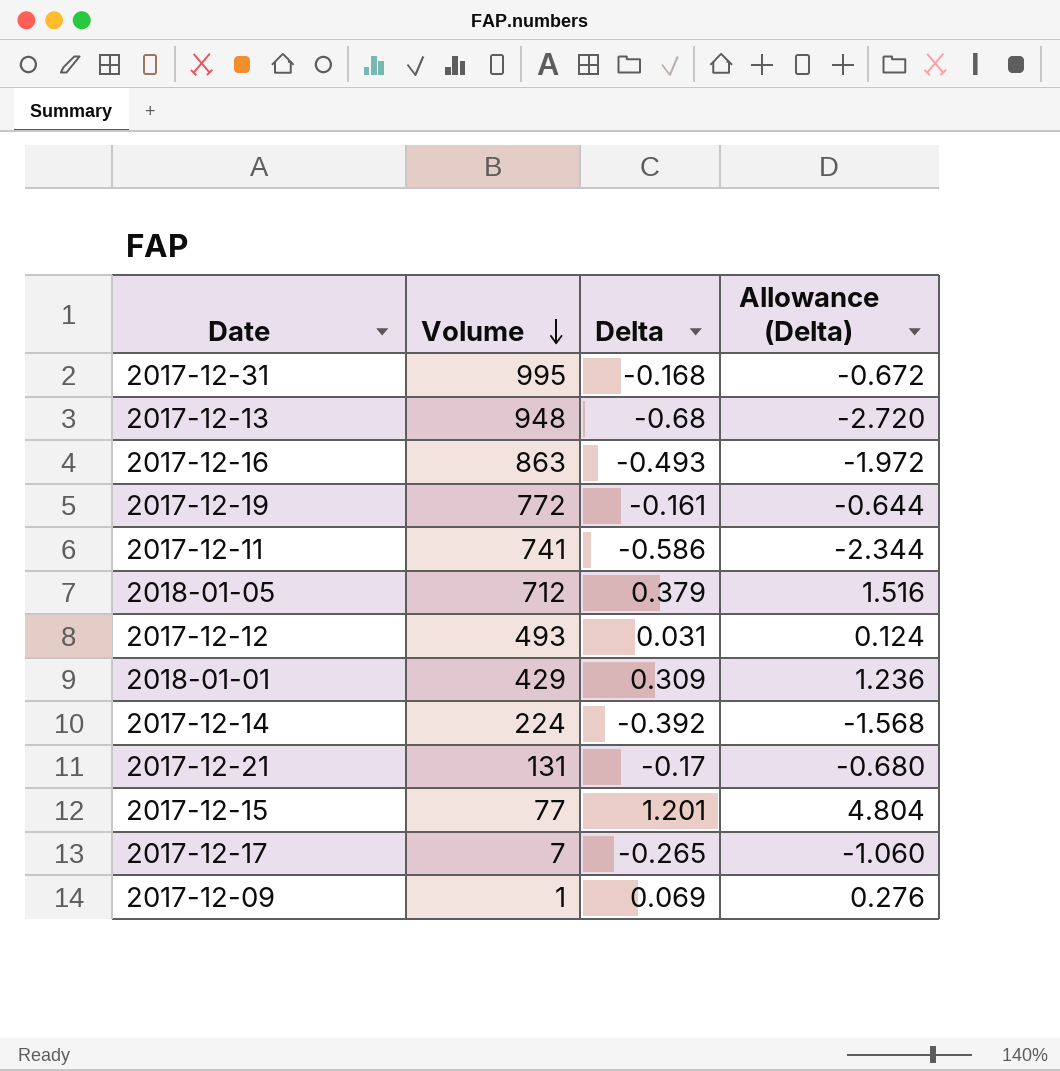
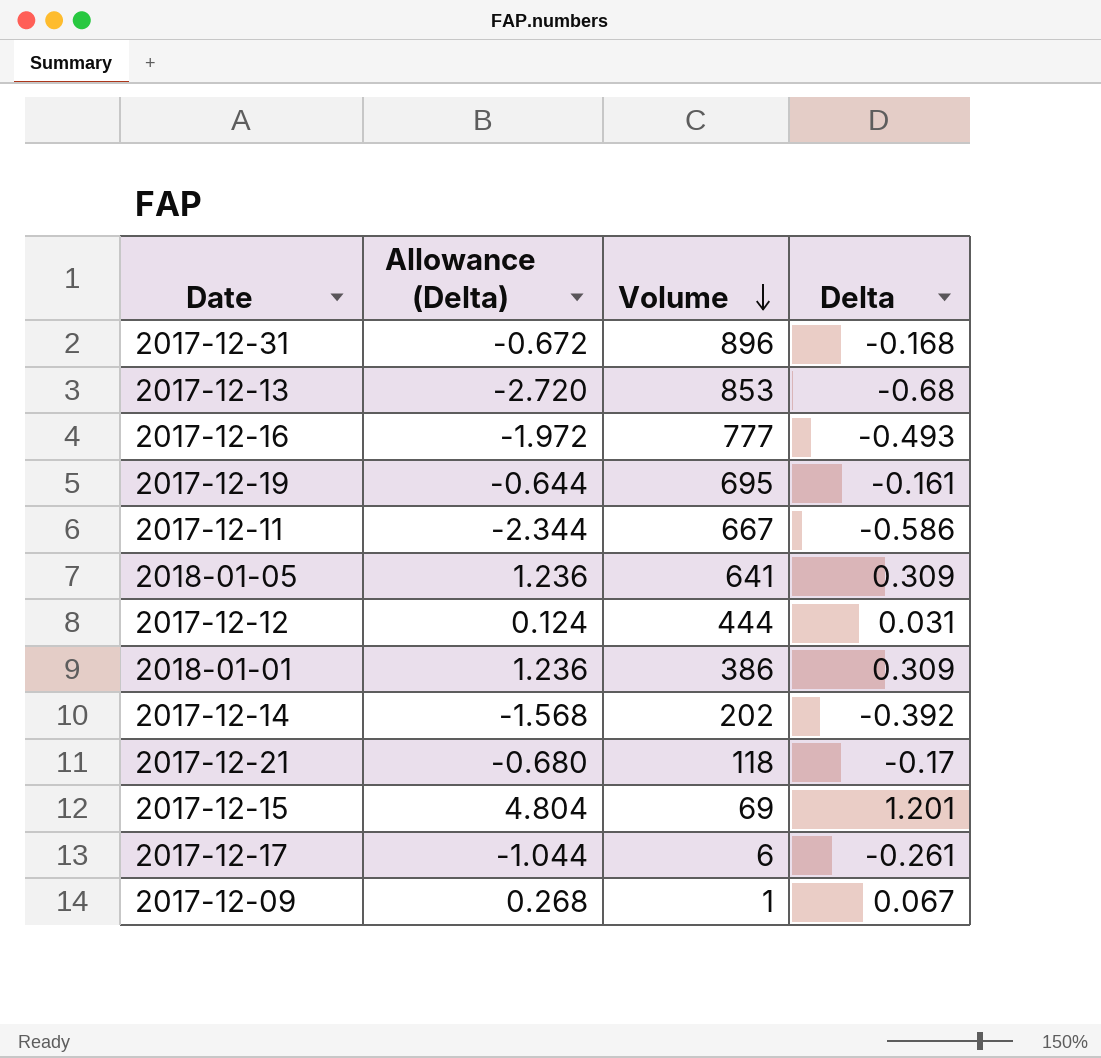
column Allowance (Delta) | position: 4 -> 2
2017-12-31 | Volume: 995 -> 896
2017-12-13 | Volume: 948 -> 853
2017-12-16 | Volume: 863 -> 777
2017-12-19 | Volume: 772 -> 695
2017-12-11 | Volume: 741 -> 667
2018-01-05 | Allowance (Delta): 1.516 -> 1.236
2018-01-05 | Volume: 712 -> 641
2018-01-05 | Delta: 0.379 -> 0.309
2017-12-12 | Volume: 493 -> 444
2018-01-01 | Volume: 429 -> 386
2017-12-14 | Volume: 224 -> 202
2017-12-21 | Volume: 131 -> 118
2017-12-15 | Volume: 77 -> 69
2017-12-17 | Allowance (Delta): -1.060 -> -1.044
2017-12-17 | Volume: 7 -> 6
2017-12-17 | Delta: -0.265 -> -0.261
2017-12-09 | Allowance (Delta): 0.276 -> 0.268
2017-12-09 | Delta: 0.069 -> 0.067

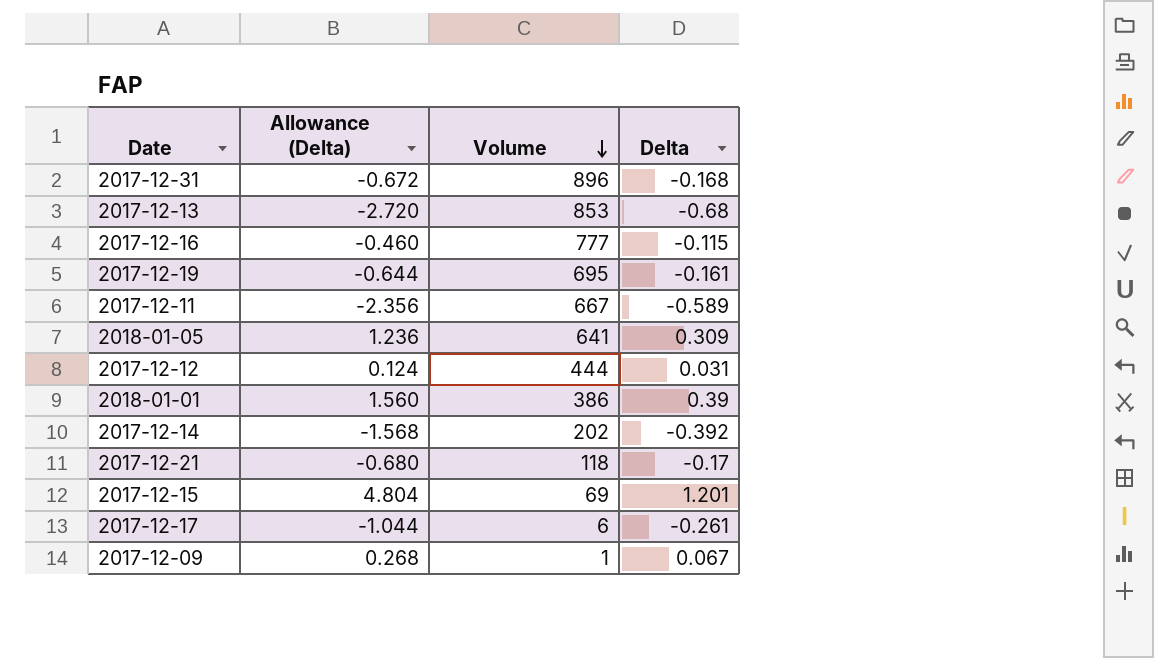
2017-12-16 | Allowance (Delta): -1.972 -> -0.460
2017-12-16 | Delta: -0.493 -> -0.115
2017-12-11 | Allowance (Delta): -2.344 -> -2.356
2017-12-11 | Delta: -0.586 -> -0.589
2018-01-01 | Allowance (Delta): 1.236 -> 1.560
2018-01-01 | Delta: 0.309 -> 0.39

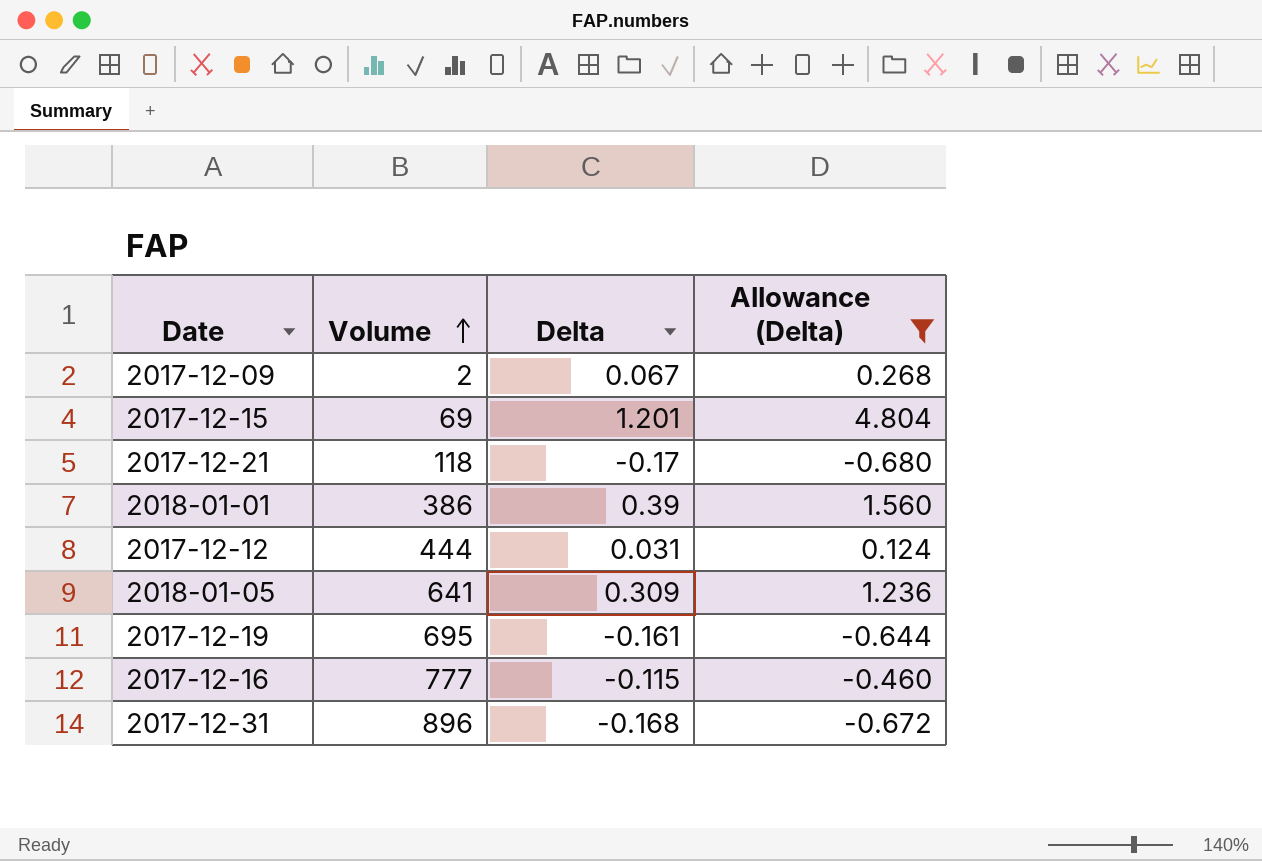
filter: none -> Allowance (Delta) >= -0.680
row order: Volume descending -> Volume ascending
column Allowance (Delta) | position: 2 -> 4
2017-12-09 | Volume: 1 -> 2

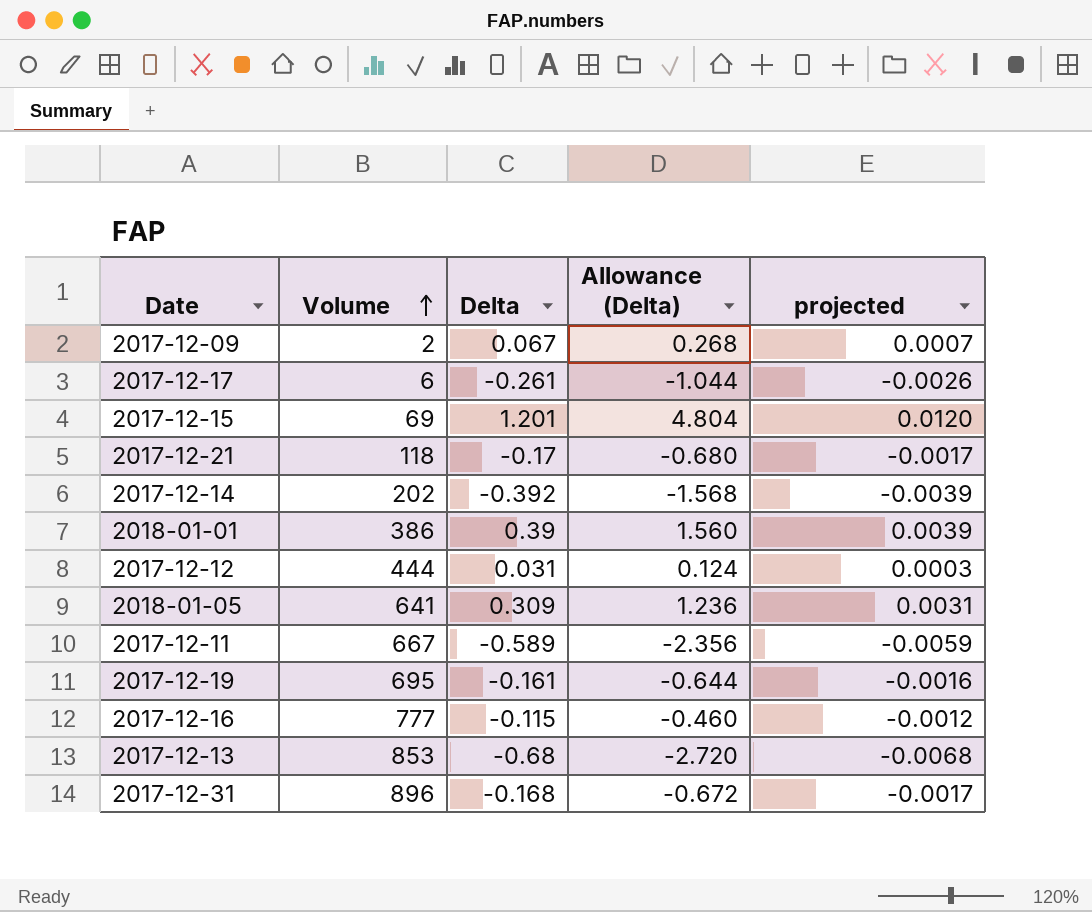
filter: Allowance (Delta) >= -0.680 -> none
column projected | formula: none -> [Delta] * 0.01

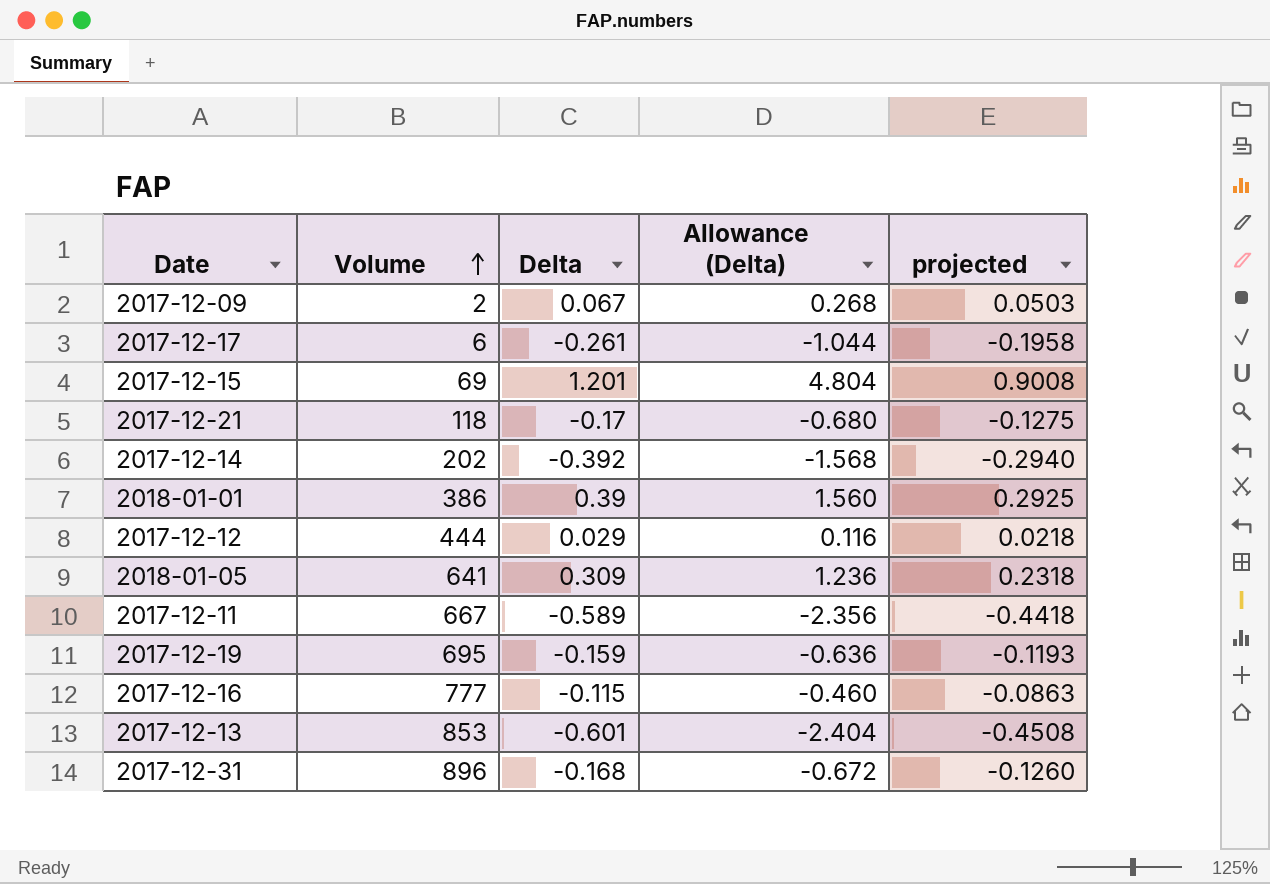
column projected | formula: [Delta] * 0.01 -> [Delta] * 0.75
2017-12-12 | Delta: 0.031 -> 0.029
2017-12-12 | Allowance (Delta): 0.124 -> 0.116
2017-12-19 | Delta: -0.161 -> -0.159
2017-12-19 | Allowance (Delta): -0.644 -> -0.636
2017-12-13 | Delta: -0.68 -> -0.601
2017-12-13 | Allowance (Delta): -2.720 -> -2.404

